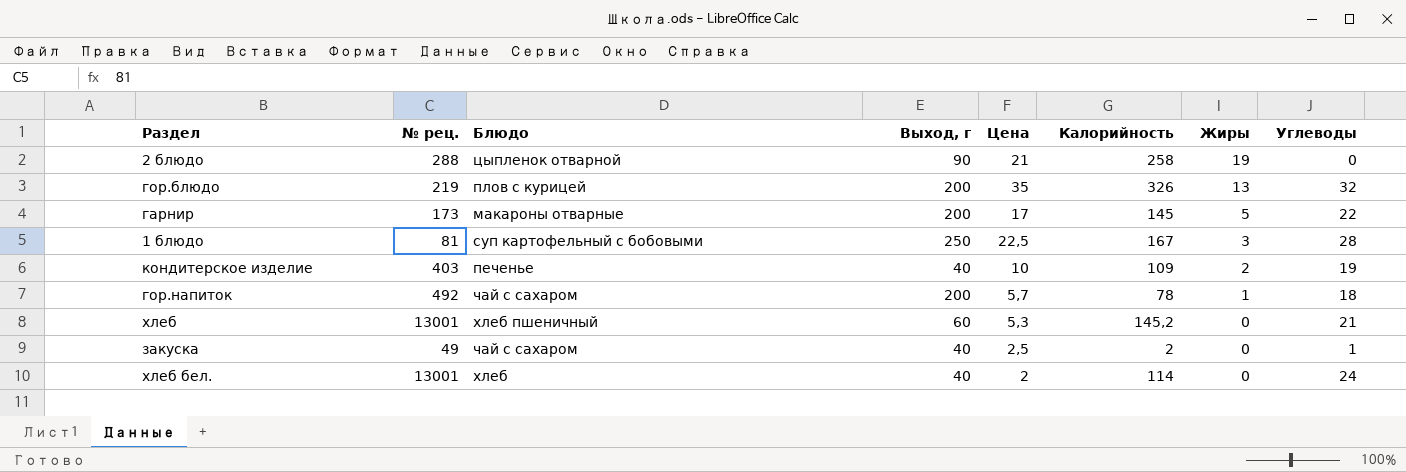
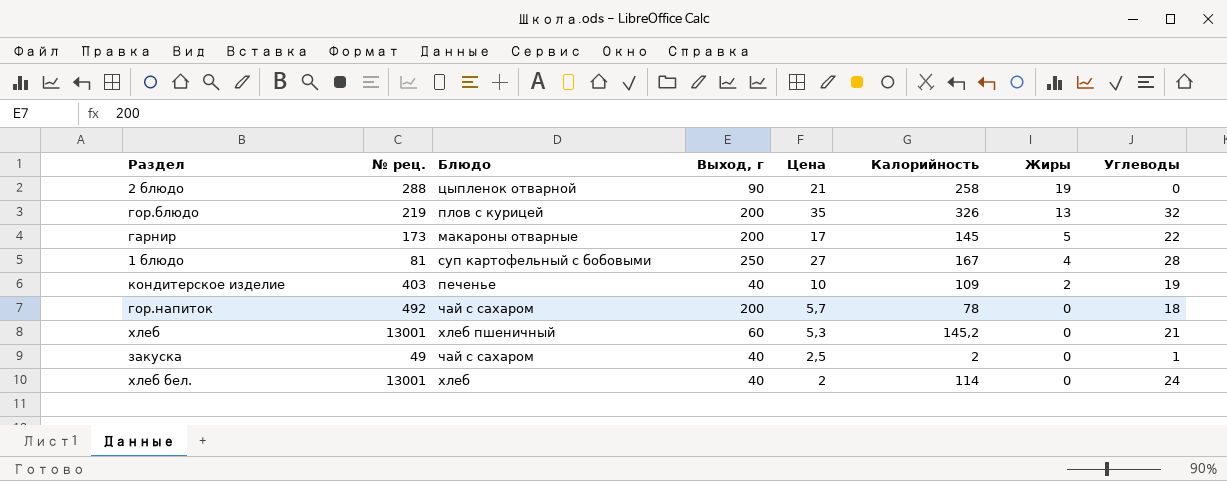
1 блюдо | Цена: 22,5 -> 27
1 блюдо | Жиры: 3 -> 4
гор.напиток | Жиры: 1 -> 0

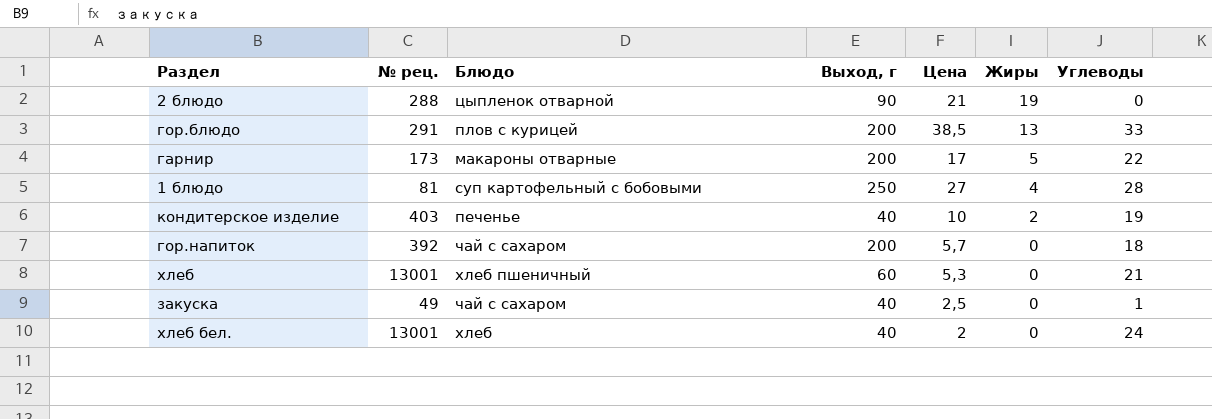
column Калорийность | position: 6 -> none
гор.блюдо | № рец.: 219 -> 291
гор.блюдо | Цена: 35 -> 38,5
гор.блюдо | Углеводы: 32 -> 33
гор.напиток | № рец.: 492 -> 392

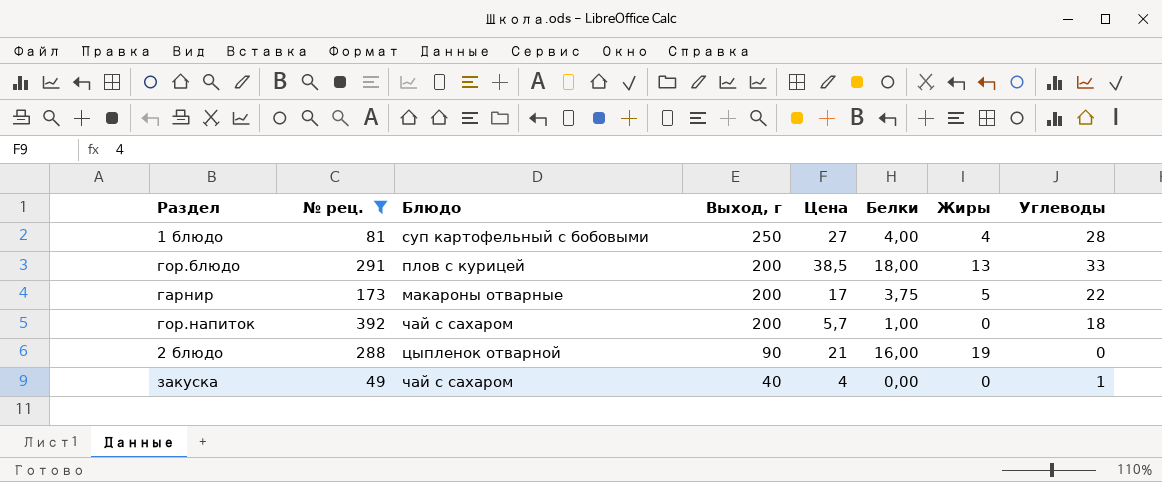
filter: none -> № рец. <= 392
row order: Жиры descending -> Выход, г descending
column Белки | position: none -> 6
закуска | Цена: 2,5 -> 4

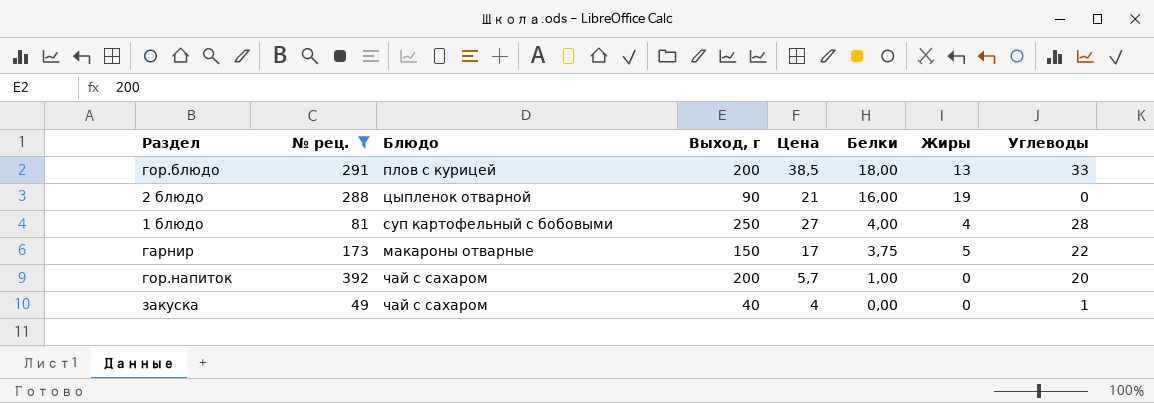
row order: Выход, г descending -> Белки descending
гарнир | Выход, г: 200 -> 150
гор.напиток | Углеводы: 18 -> 20

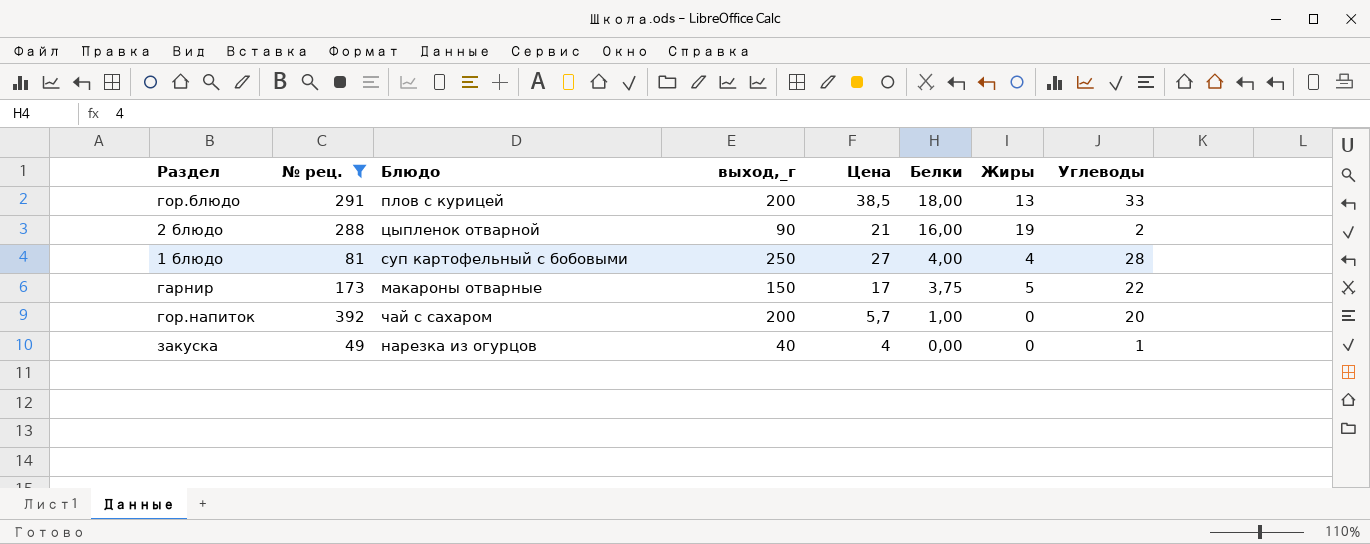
column name: Выход, г -> выход,_г
2 блюдо | Углеводы: 0 -> 2
закуска | Блюдо: чай с сахаром -> нарезка из огурцов

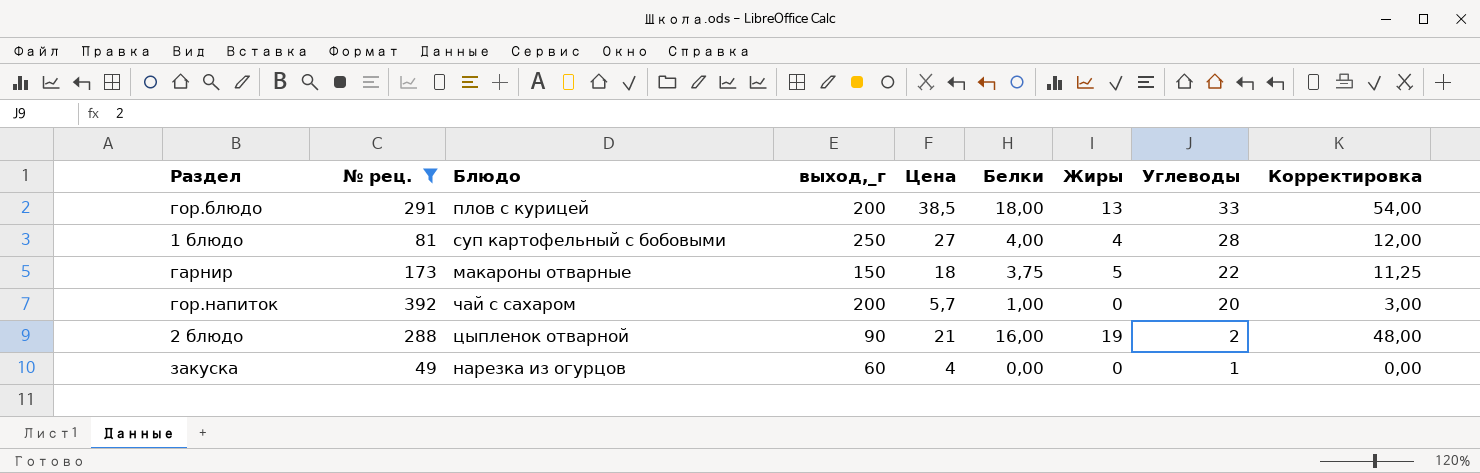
row order: Белки descending -> Углеводы descending
column Корректировка | formula: none -> [Белки] * 3
гарнир | Цена: 17 -> 18
закуска | выход,_г: 40 -> 60

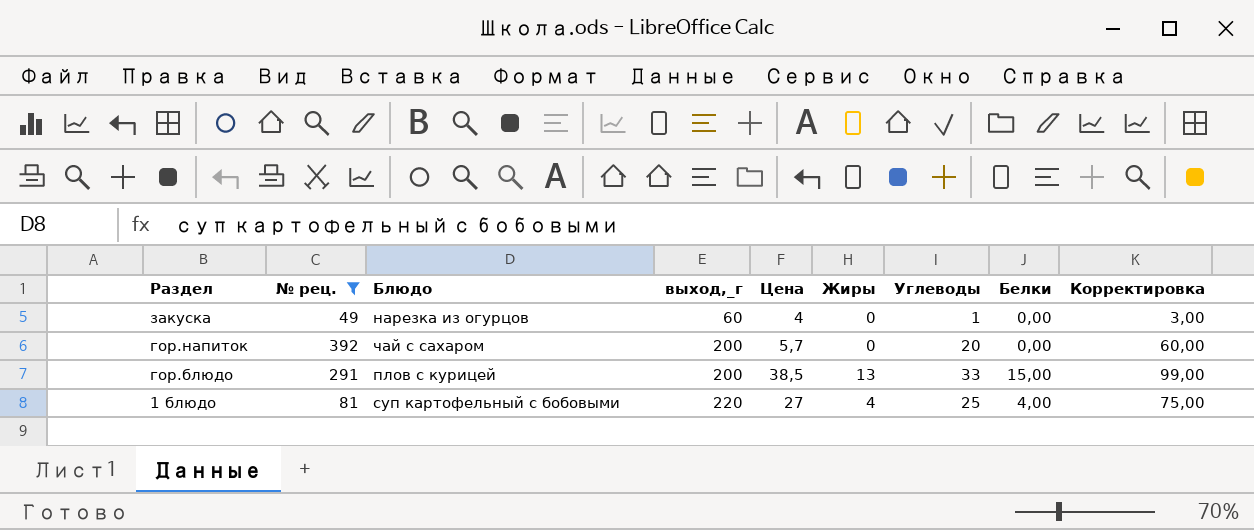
row order: Углеводы descending -> Раздел descending
column Белки | position: 6 -> 8
column Корректировка | formula: [Белки] * 3 -> [Углеводы] * 3
row гарнир: 173 | макароны отварные | 150 | 18 | 3,75 | 5 | 22 | 11,25 -> none
row 2 блюдо: 288 | цыпленок отварной | 90 | 21 | 16,00 | 19 | 2 | 48,00 -> none
гор.напиток | Белки: 1,00 -> 0,00
гор.блюдо | Белки: 18,00 -> 15,00
1 блюдо | выход,_г: 250 -> 220
1 блюдо | Углеводы: 28 -> 25

